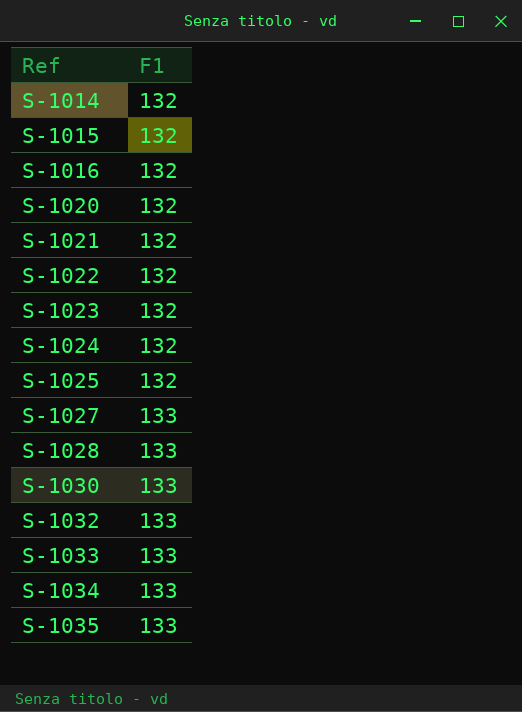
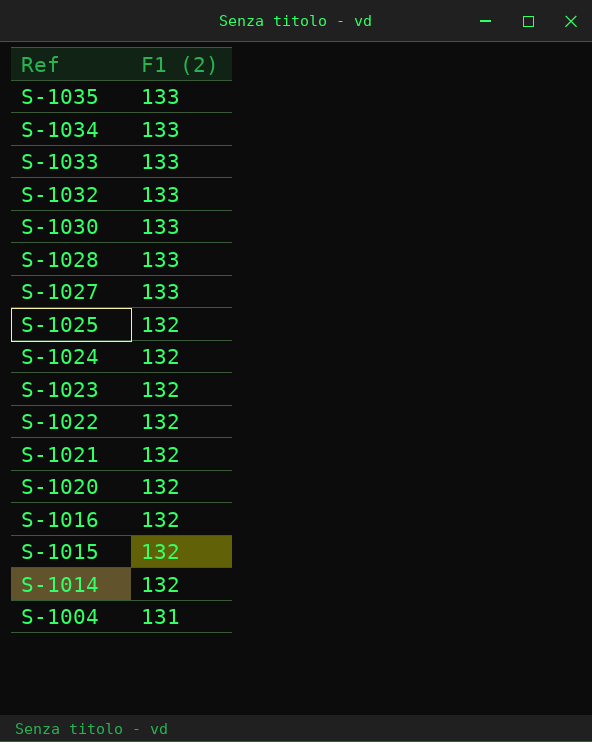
row order: Ref ascending -> Ref descending
column name: F1 -> F1 (2)
row S-1004: none -> 131

